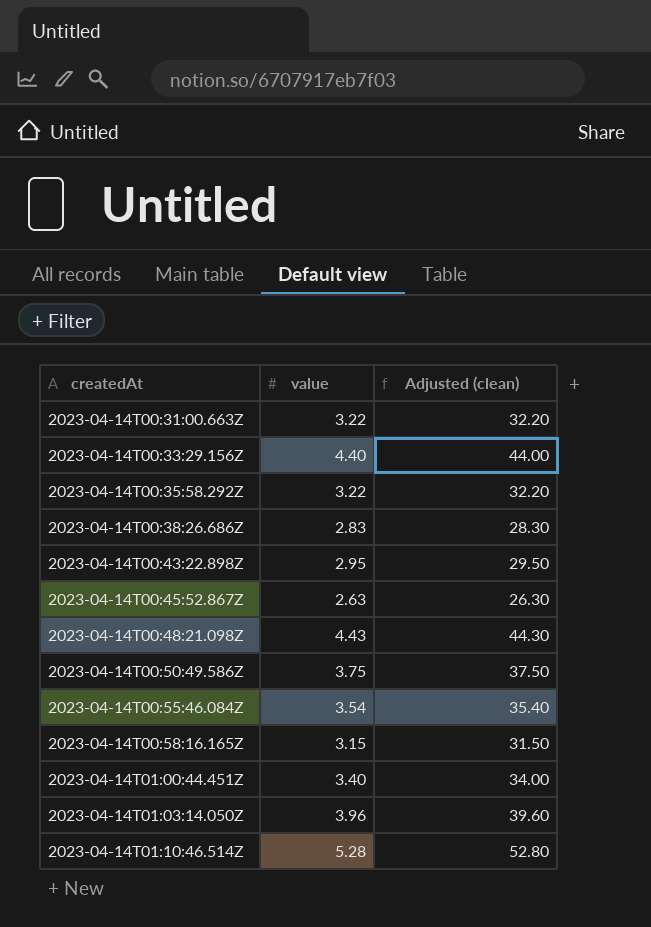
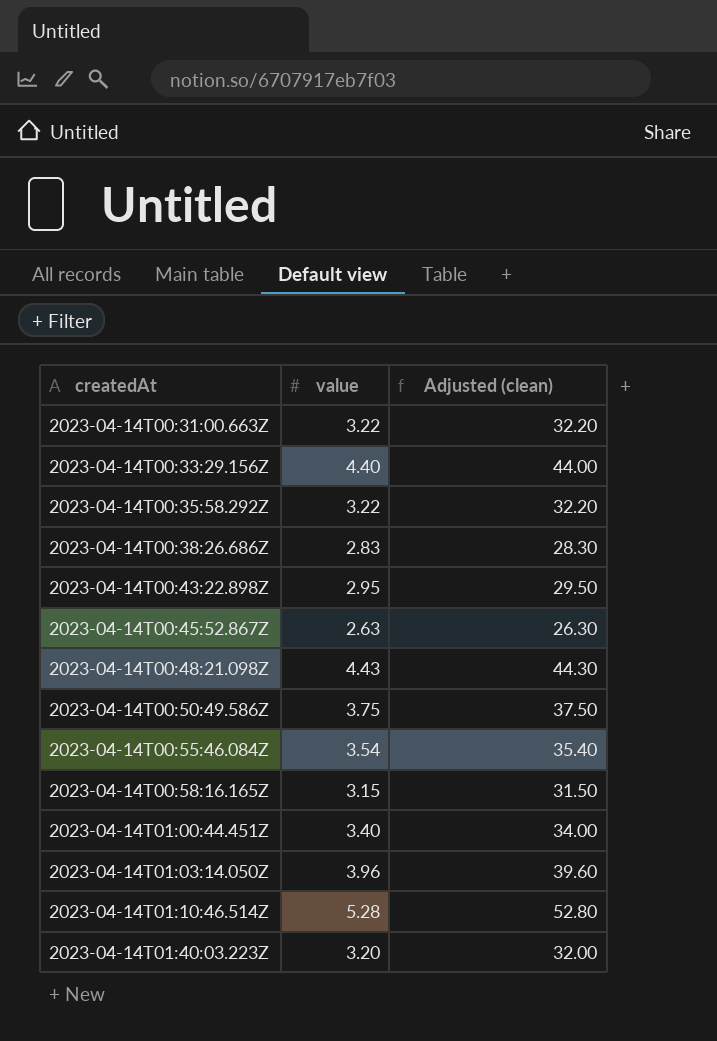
row 2023-04-14T01:40:03.223Z: none -> 3.20 | 32.00

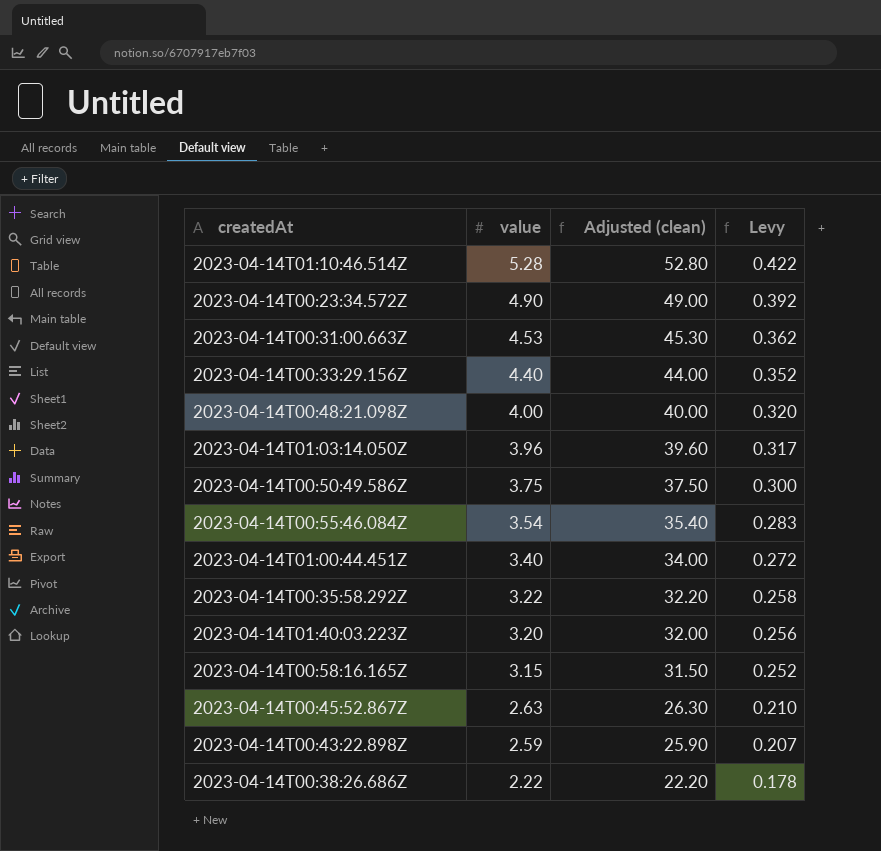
row order: createdAt ascending -> value descending
column Levy | formula: none -> [value] * 0.08
row 2023-04-14T00:23:34.572Z: none -> 4.90 | 49.00 | 0.392
2023-04-14T00:31:00.663Z | value: 3.22 -> 4.53
2023-04-14T00:31:00.663Z | Adjusted (clean): 32.20 -> 45.30
2023-04-14T00:48:21.098Z | value: 4.43 -> 4.00
2023-04-14T00:48:21.098Z | Adjusted (clean): 44.30 -> 40.00
2023-04-14T00:43:22.898Z | value: 2.95 -> 2.59
2023-04-14T00:43:22.898Z | Adjusted (clean): 29.50 -> 25.90
2023-04-14T00:38:26.686Z | value: 2.83 -> 2.22
2023-04-14T00:38:26.686Z | Adjusted (clean): 28.30 -> 22.20

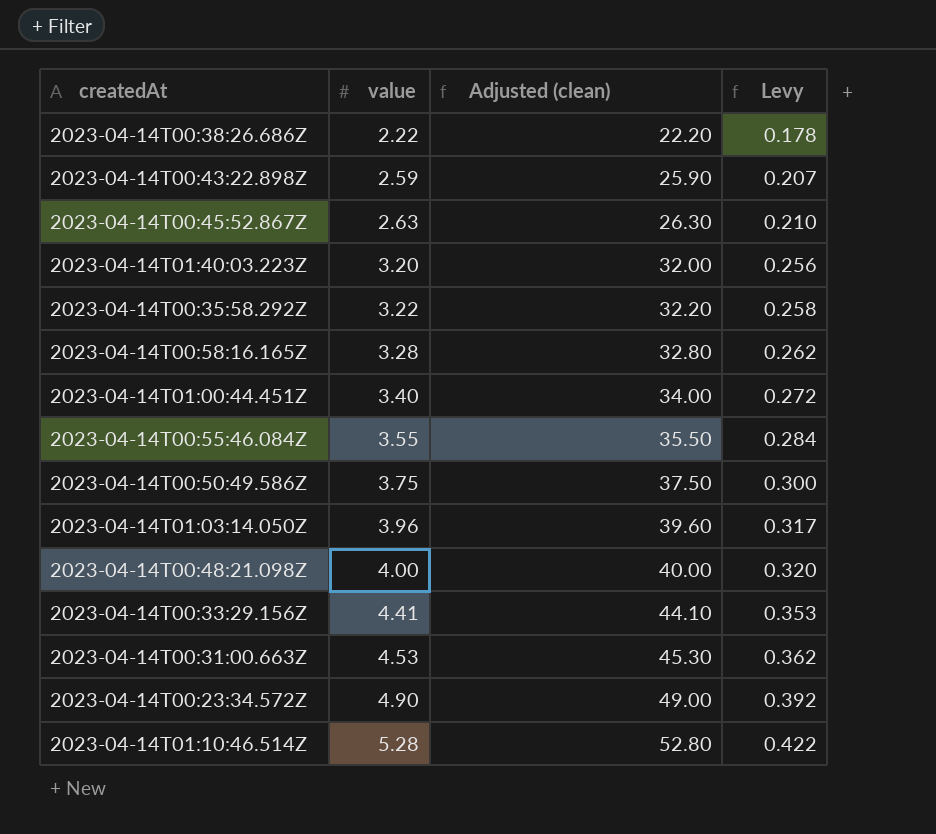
row order: value descending -> value ascending
2023-04-14T00:58:16.165Z | value: 3.15 -> 3.28
2023-04-14T00:58:16.165Z | Adjusted (clean): 31.50 -> 32.80
2023-04-14T00:58:16.165Z | Levy: 0.252 -> 0.262
2023-04-14T00:55:46.084Z | value: 3.54 -> 3.55
2023-04-14T00:55:46.084Z | Adjusted (clean): 35.40 -> 35.50
2023-04-14T00:55:46.084Z | Levy: 0.283 -> 0.284
2023-04-14T00:33:29.156Z | value: 4.40 -> 4.41
2023-04-14T00:33:29.156Z | Adjusted (clean): 44.00 -> 44.10
2023-04-14T00:33:29.156Z | Levy: 0.352 -> 0.353

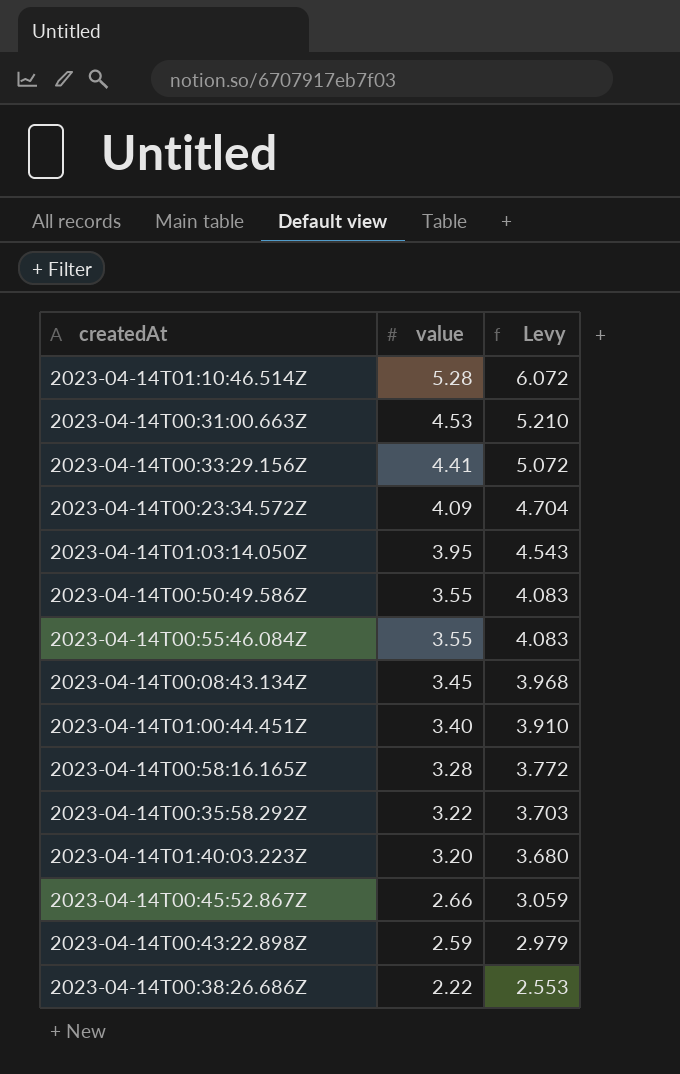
row order: value ascending -> value descending
column Adjusted (clean) | formula: [value] * 10 -> none
column Levy | formula: [value] * 0.08 -> [value] * 1.15
row 2023-04-14T00:48:21.098Z: 4.00 | 40.00 | 0.320 -> none
2023-04-14T00:23:34.572Z | value: 4.90 -> 4.09
2023-04-14T01:03:14.050Z | value: 3.96 -> 3.95
2023-04-14T00:50:49.586Z | value: 3.75 -> 3.55
row 2023-04-14T00:08:43.134Z: none -> 3.45 | 3.968
2023-04-14T00:45:52.867Z | value: 2.63 -> 2.66

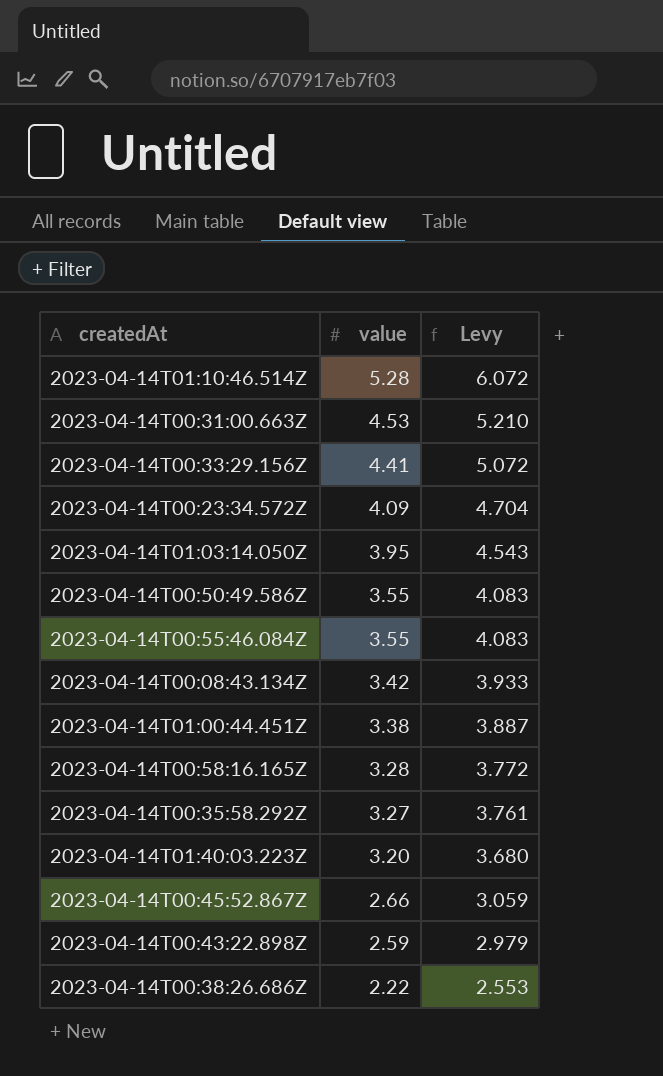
2023-04-14T00:08:43.134Z | value: 3.45 -> 3.42
2023-04-14T00:08:43.134Z | Levy: 3.968 -> 3.933
2023-04-14T01:00:44.451Z | value: 3.40 -> 3.38
2023-04-14T01:00:44.451Z | Levy: 3.910 -> 3.887
2023-04-14T00:35:58.292Z | value: 3.22 -> 3.27
2023-04-14T00:35:58.292Z | Levy: 3.703 -> 3.761

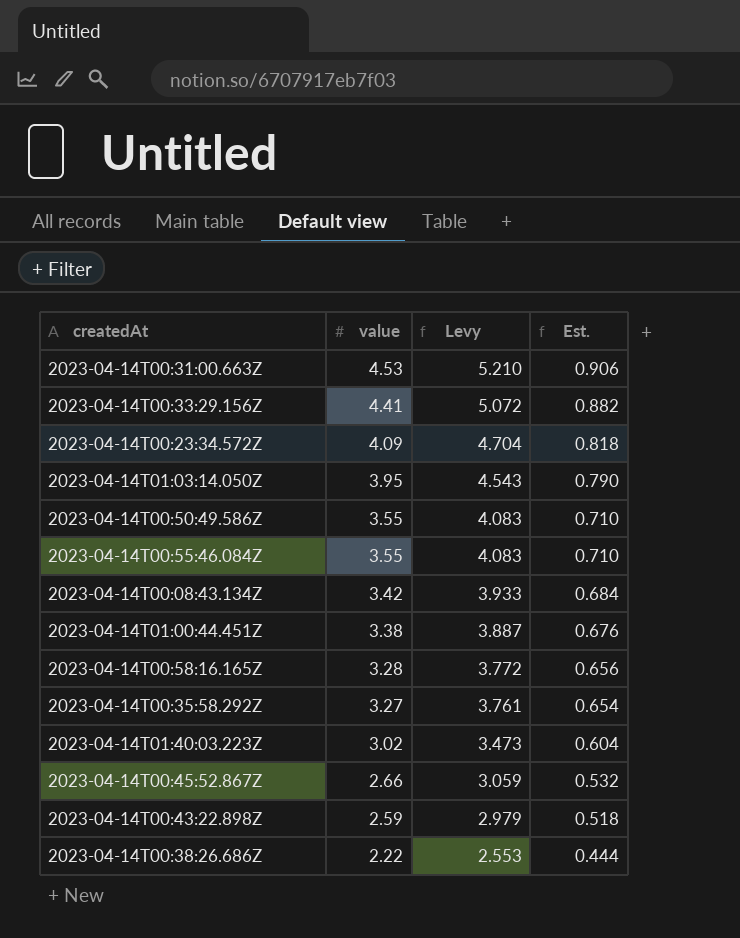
column Est. | formula: none -> [value] * 0.2
row 2023-04-14T01:10:46.514Z: 5.28 | 6.072 -> none
2023-04-14T01:40:03.223Z | value: 3.20 -> 3.02
2023-04-14T01:40:03.223Z | Levy: 3.680 -> 3.473

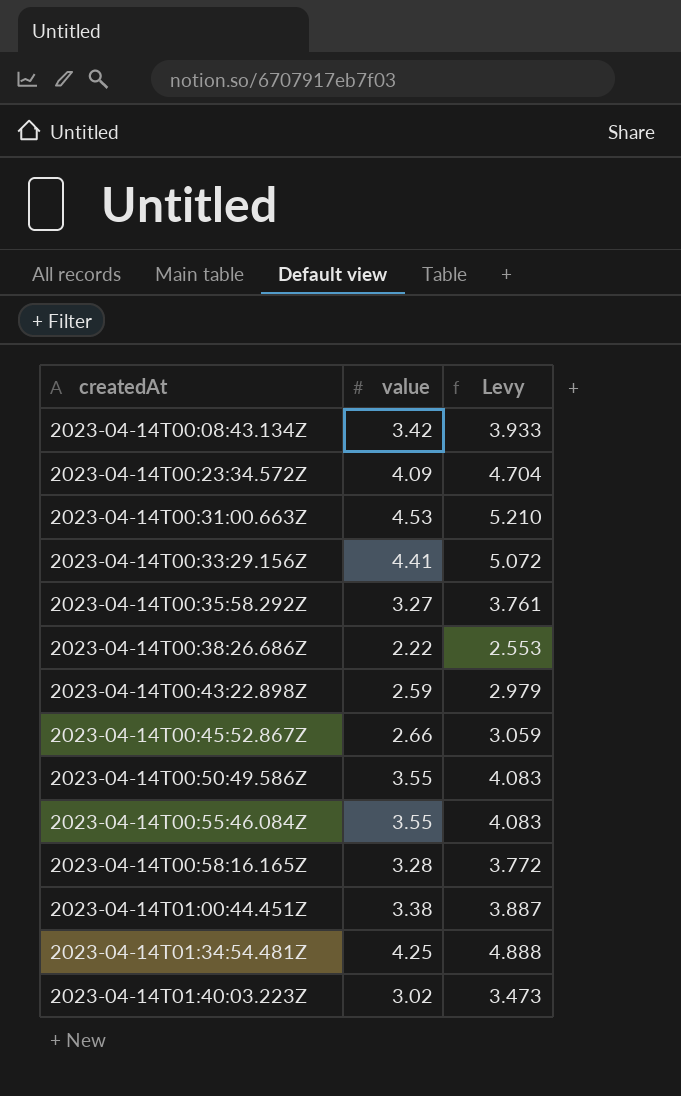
row order: value descending -> createdAt ascending
column Est. | formula: [value] * 0.2 -> none
row 2023-04-14T01:03:14.050Z: 3.95 | 4.543 | 0.790 -> none
row 2023-04-14T01:34:54.481Z: none -> 4.25 | 4.888

